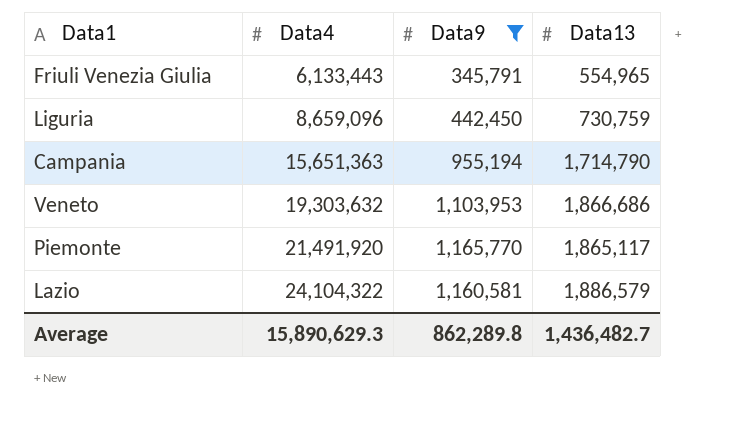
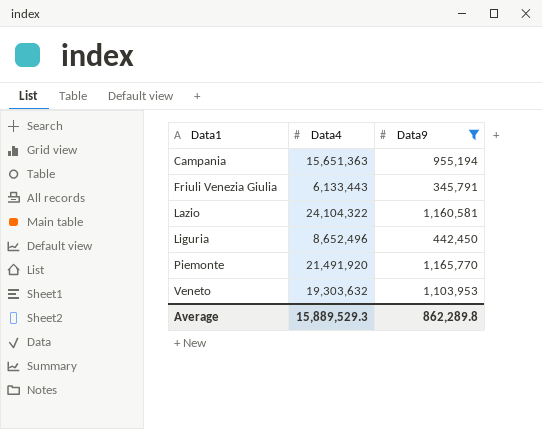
row order: Data4 ascending -> Data1 ascending
column Data13 | position: 4 -> none
Liguria | Data4: 8,659,096 -> 8,652,496
Average | Data4: 15,890,629.3 -> 15,889,529.3

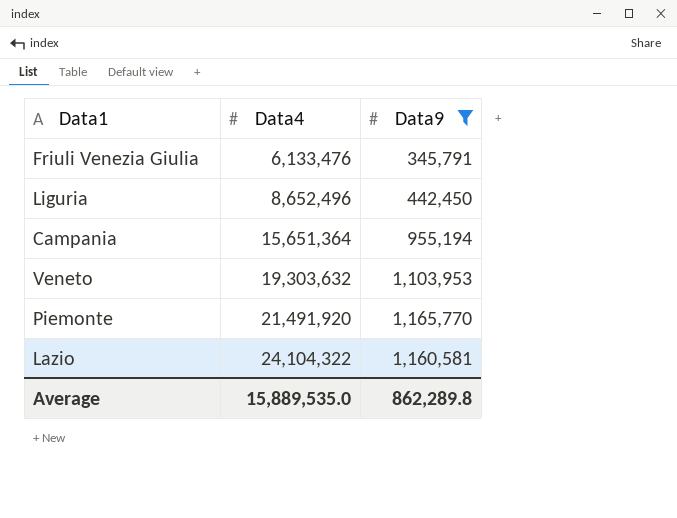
row order: Data1 ascending -> Data4 ascending
Friuli Venezia Giulia | Data4: 6,133,443 -> 6,133,476
Campania | Data4: 15,651,363 -> 15,651,364
Average | Data4: 15,889,529.3 -> 15,889,535.0

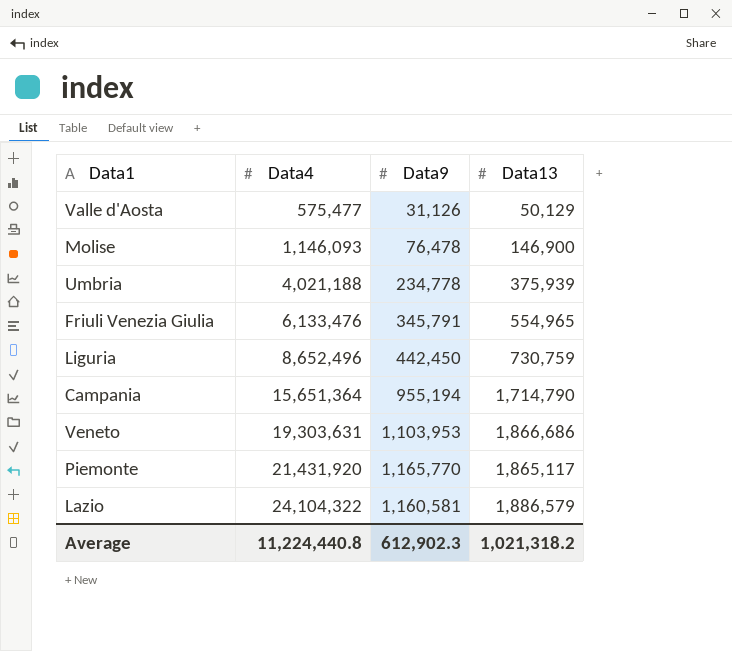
filter: Data9 >= 345,791 -> none
column Data13 | position: none -> 4
Veneto | Data4: 19,303,632 -> 19,303,631
Piemonte | Data4: 21,491,920 -> 21,431,920
Average | Data4: 15,889,535.0 -> 11,224,440.8
Average | Data9: 862,289.8 -> 612,902.3

